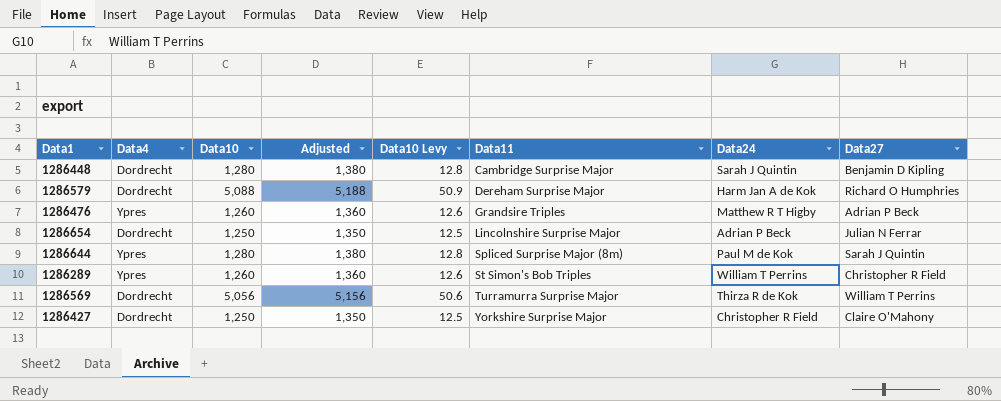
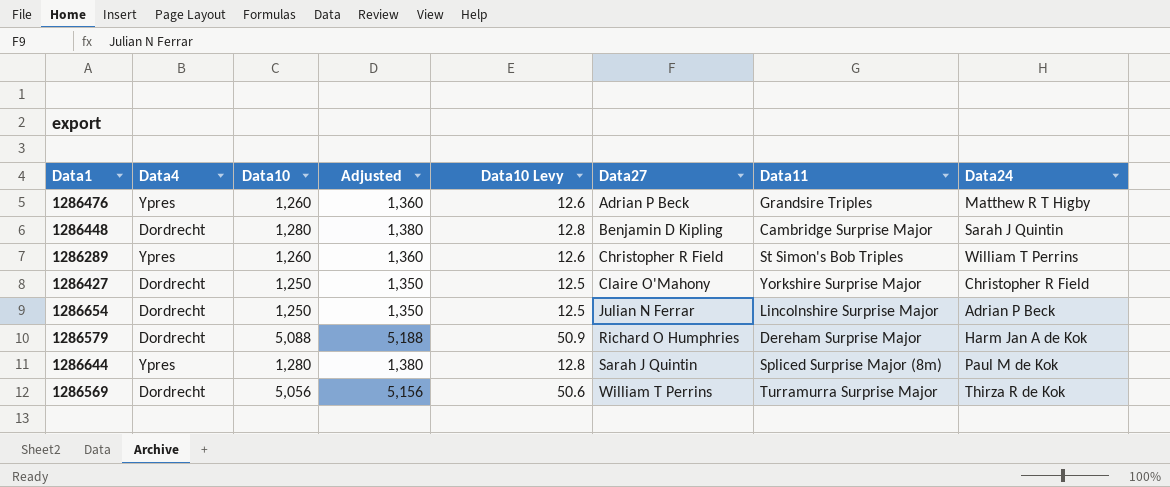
row order: Data11 ascending -> Data27 ascending
column Data27 | position: 8 -> 6

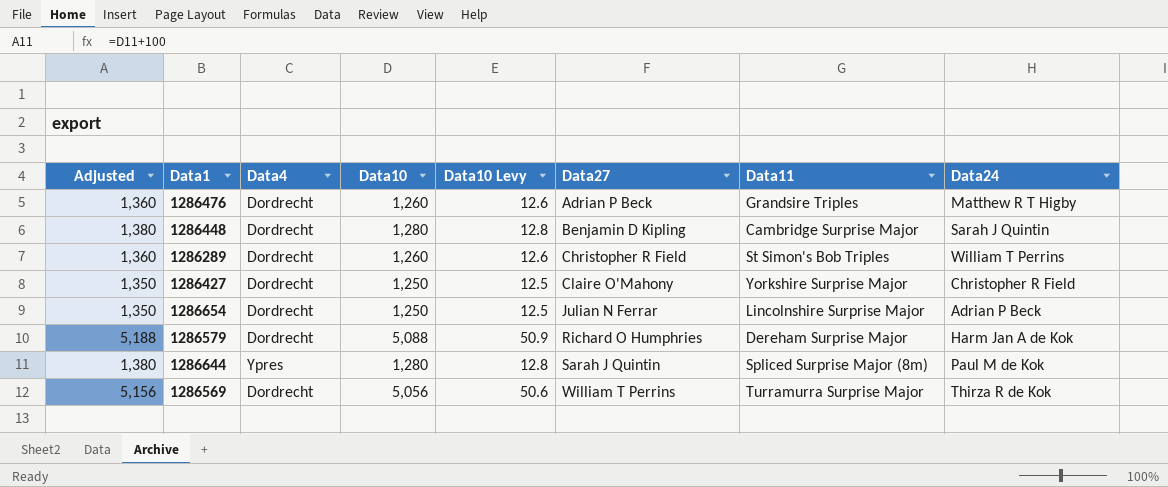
column Adjusted | position: 4 -> 1
1286476 | Data4: Ypres -> Dordrecht
1286289 | Data4: Ypres -> Dordrecht

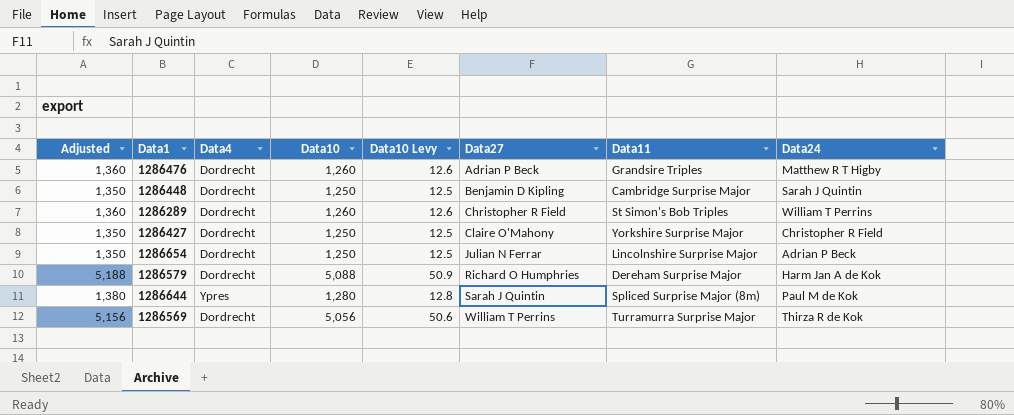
1286448 | Adjusted: 1,380 -> 1,350
1286448 | Data10: 1,280 -> 1,250
1286448 | Data10 Levy: 12.8 -> 12.5

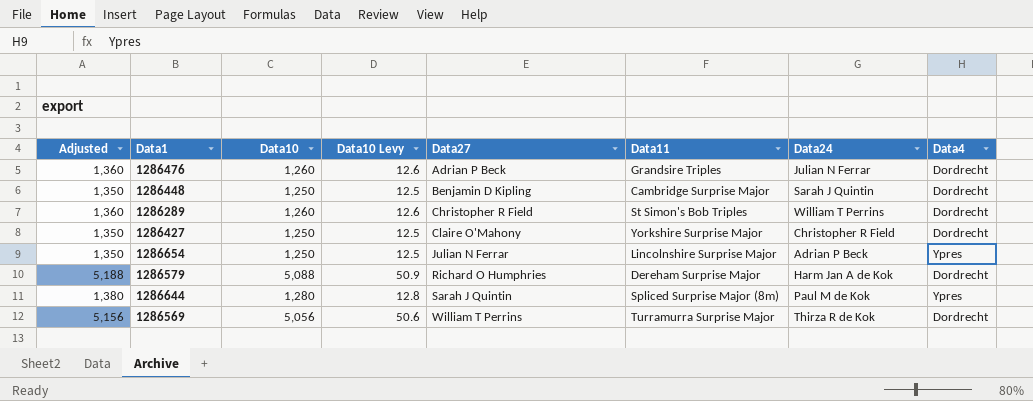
column Data4 | position: 3 -> 8
1286476 | Data24: Matthew R T Higby -> Julian N Ferrar
1286654 | Data4: Dordrecht -> Ypres

